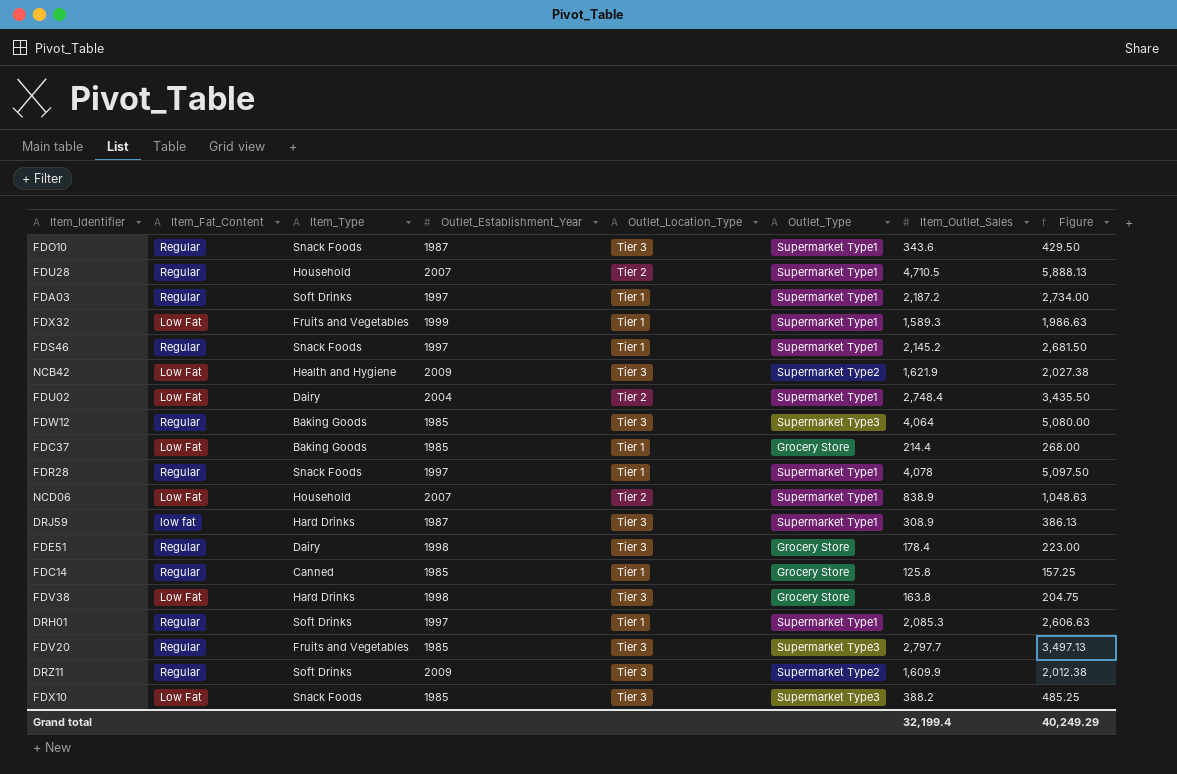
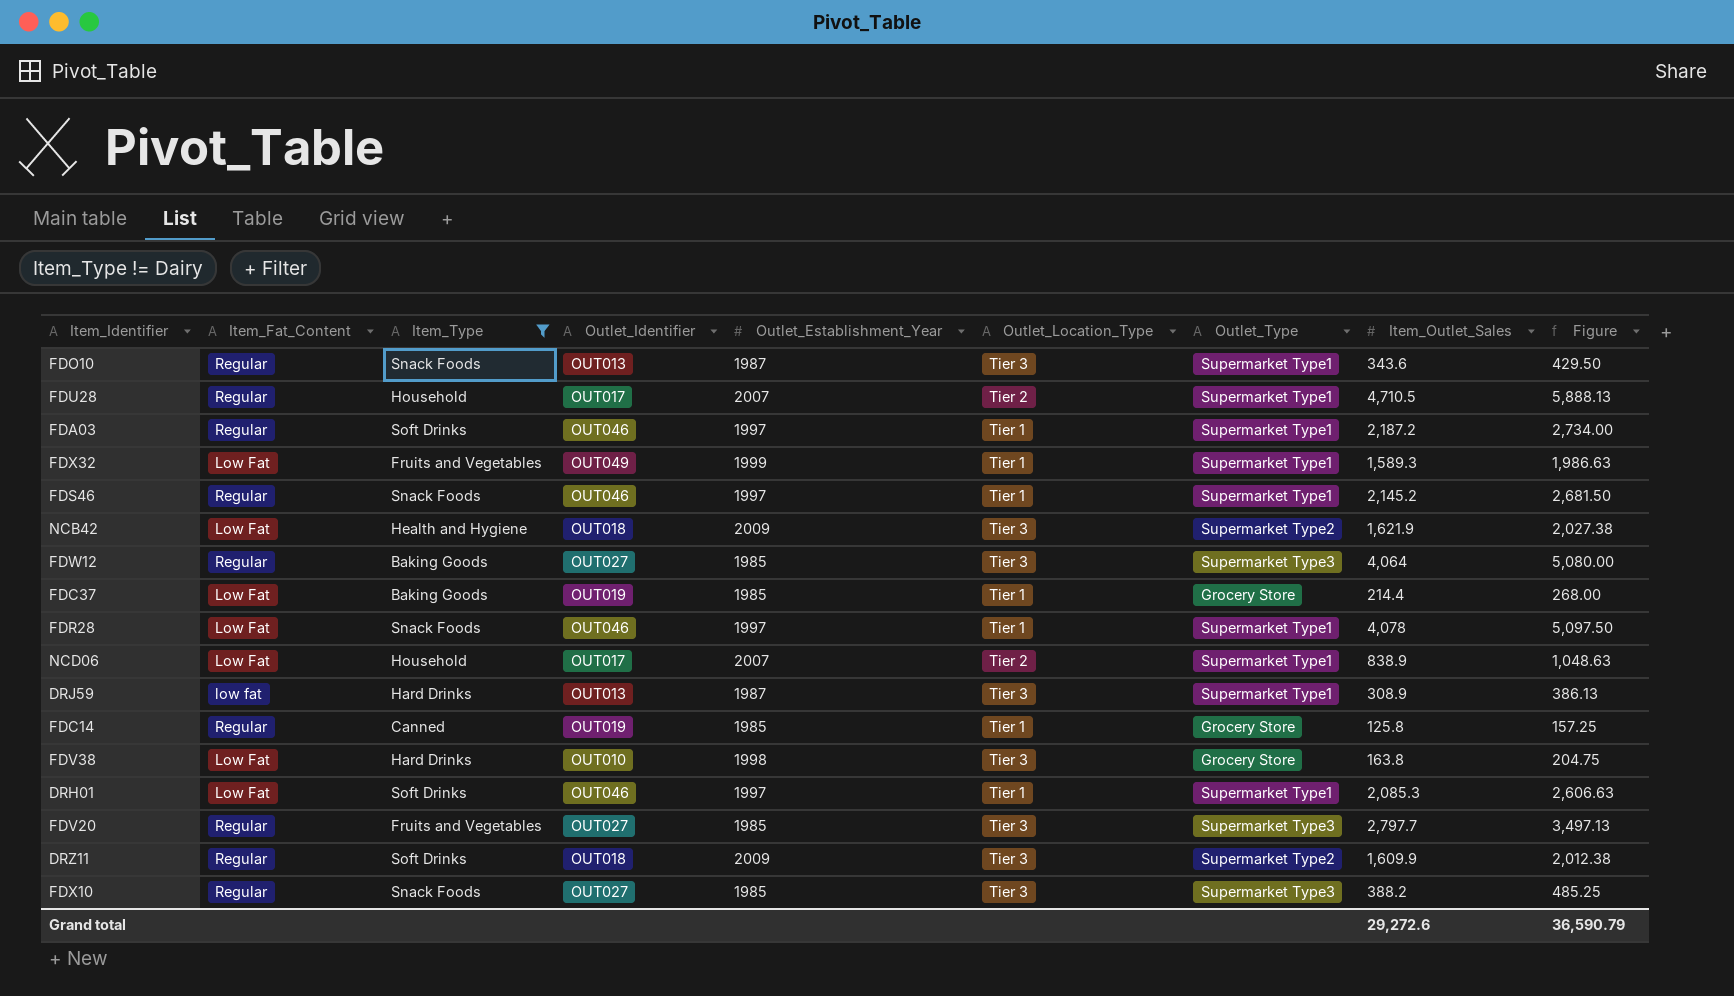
filter: none -> Item_Type != Dairy
column Outlet_Identifier | position: none -> 4
FDR28 | Item_Fat_Content: Regular -> Low Fat
DRH01 | Item_Fat_Content: Regular -> Low Fat
FDX10 | Item_Fat_Content: Low Fat -> Regular
Grand total | Item_Outlet_Sales: 32,199.4 -> 29,272.6
Grand total | Figure: 40,249.29 -> 36,590.79

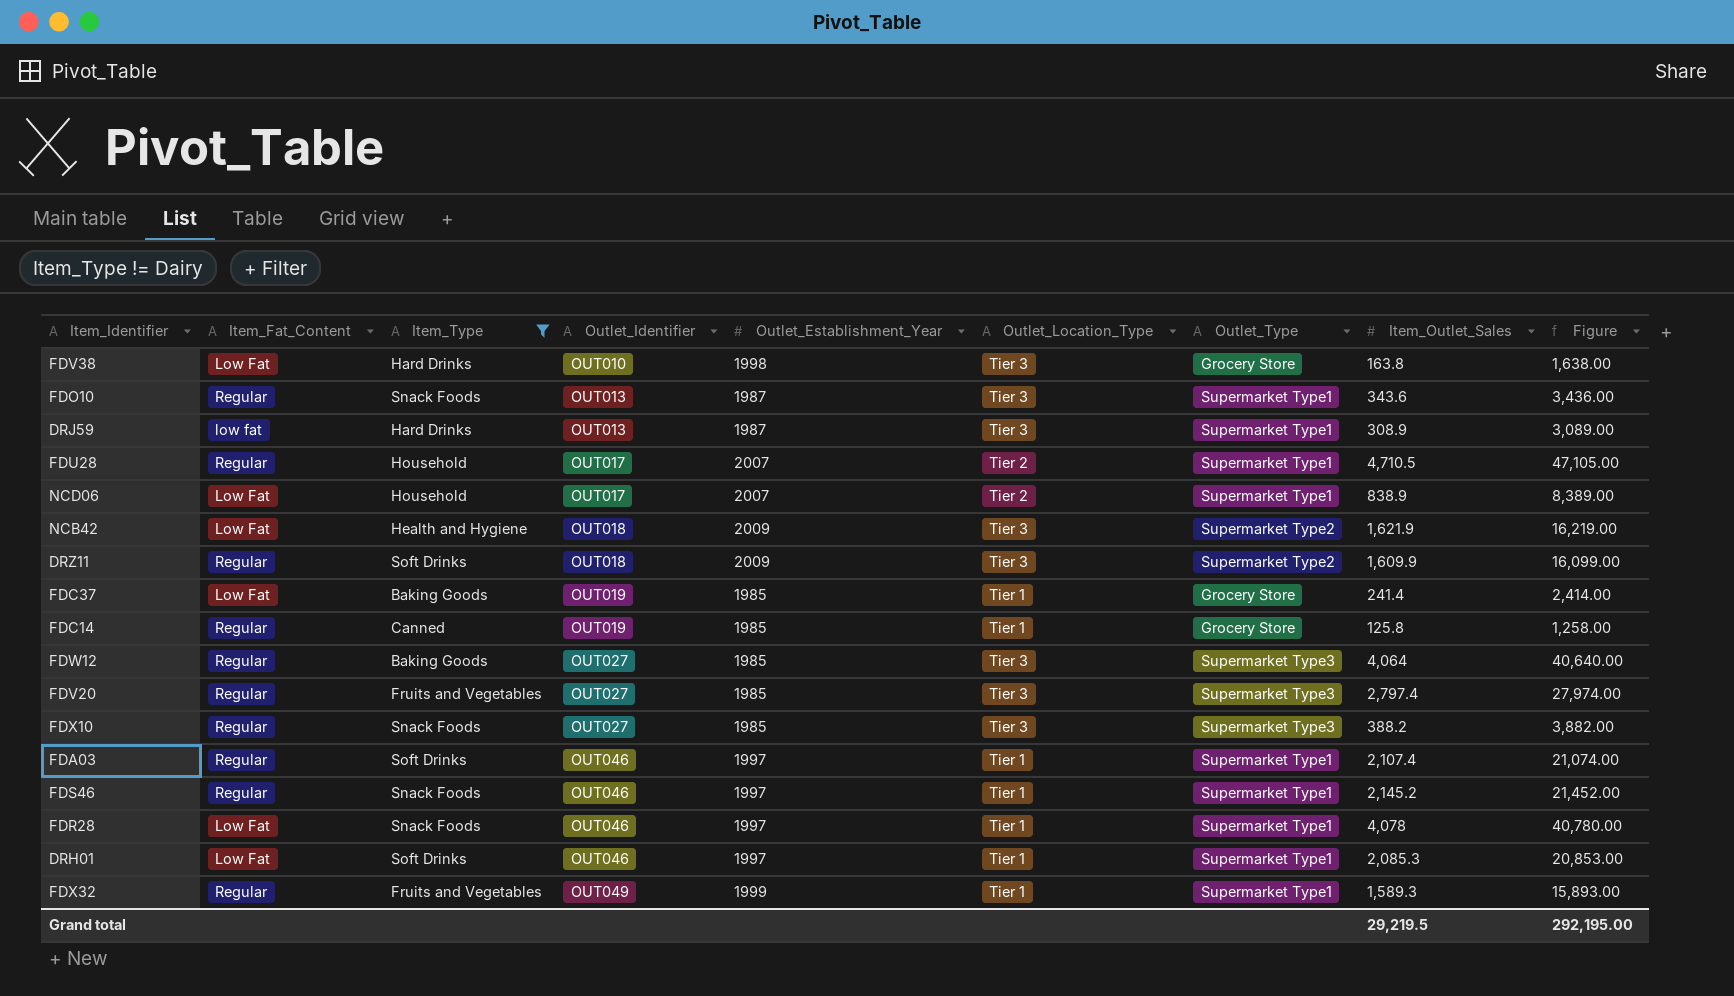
row order: none -> Outlet_Identifier ascending
column Figure | formula: [Item_Outlet_Sales] * 1.25 -> [Item_Outlet_Sales] * 10
FDC37 | Item_Outlet_Sales: 214.4 -> 241.4
FDV20 | Item_Outlet_Sales: 2,797.7 -> 2,797.4
FDA03 | Item_Outlet_Sales: 2,187.2 -> 2,107.4
FDX32 | Item_Fat_Content: Low Fat -> Regular
Grand total | Item_Outlet_Sales: 29,272.6 -> 29,219.5
Grand total | Figure: 36,590.79 -> 292,195.00

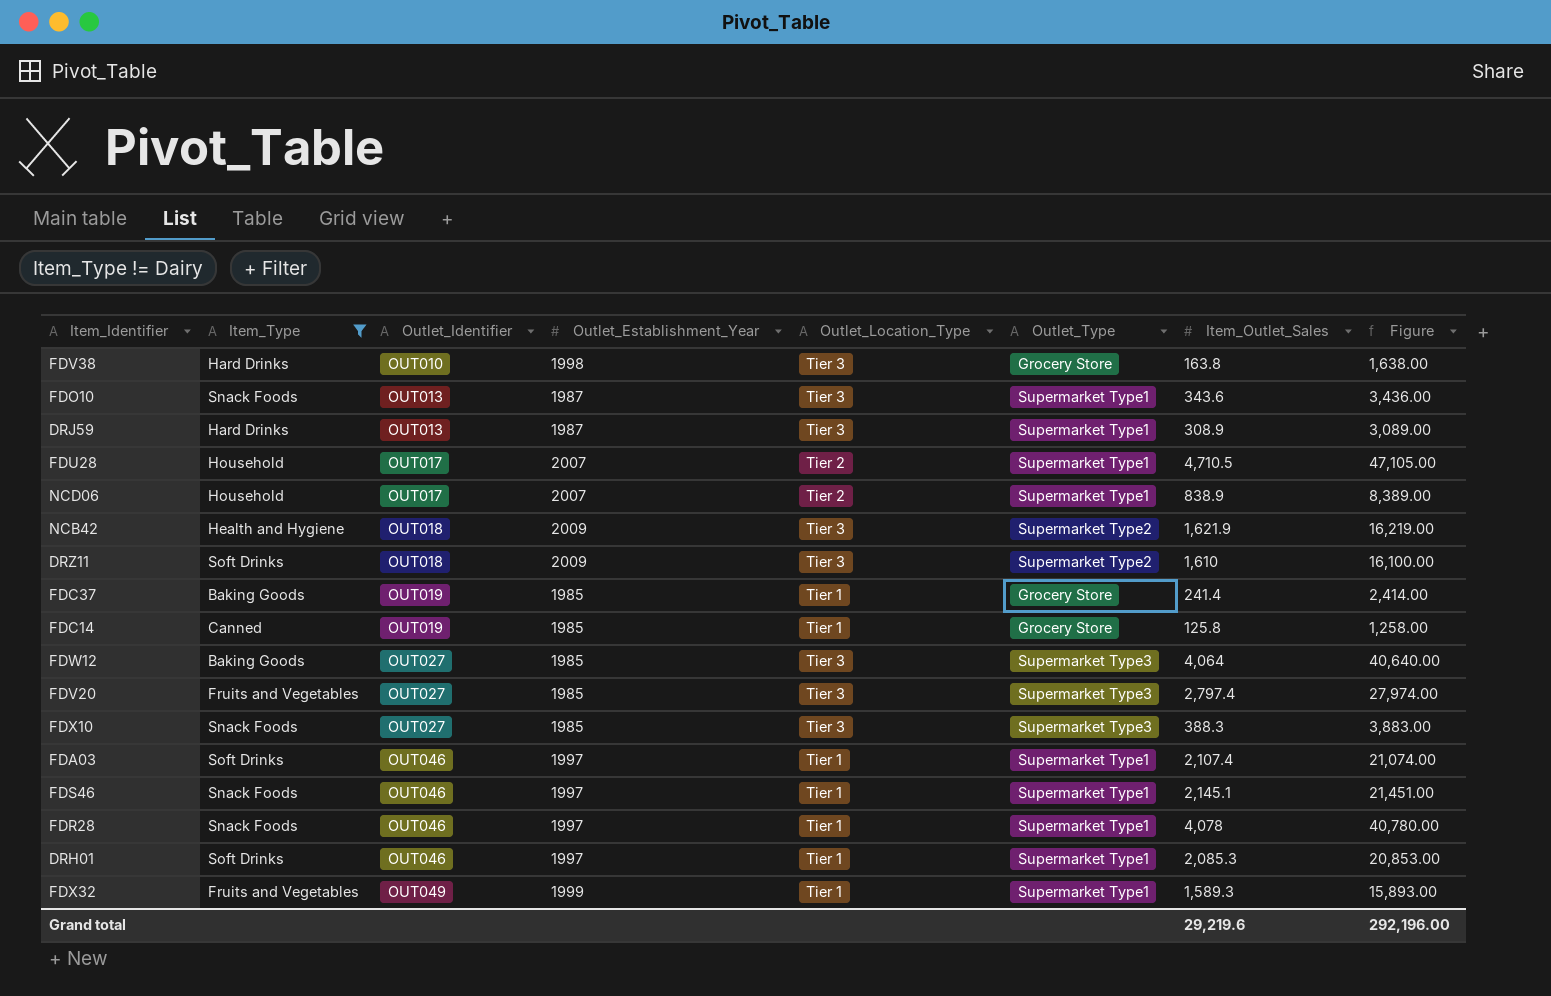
column Item_Fat_Content | position: 2 -> none
DRZ11 | Item_Outlet_Sales: 1,609.9 -> 1,610
DRZ11 | Figure: 16,099.00 -> 16,100.00
FDX10 | Item_Outlet_Sales: 388.2 -> 388.3
FDX10 | Figure: 3,882.00 -> 3,883.00
FDS46 | Item_Outlet_Sales: 2,145.2 -> 2,145.1
FDS46 | Figure: 21,452.00 -> 21,451.00
Grand total | Item_Outlet_Sales: 29,219.5 -> 29,219.6
Grand total | Figure: 292,195.00 -> 292,196.00

